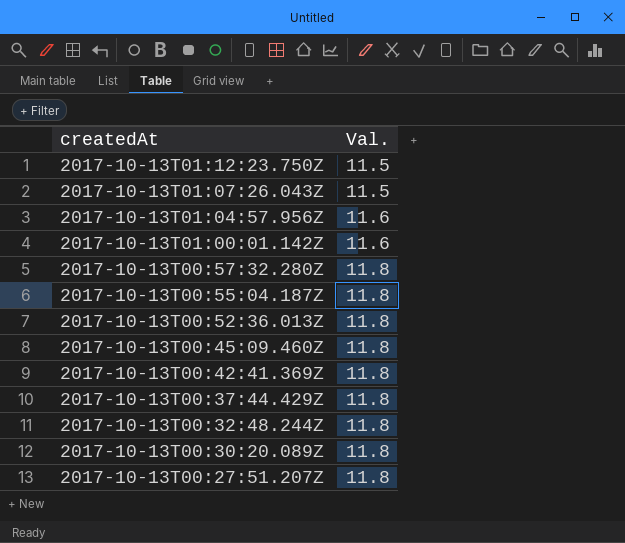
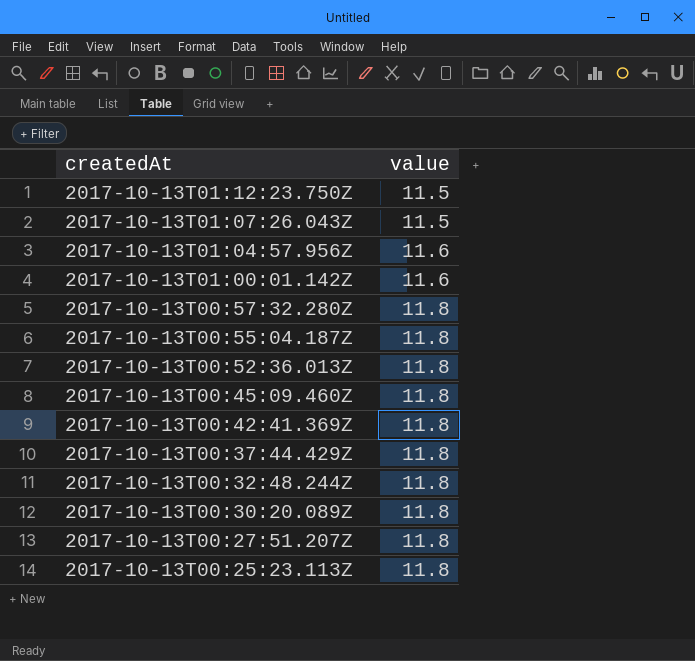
column name: Val. -> value
row 2017-10-13T00:25:23.113Z: none -> 11.8

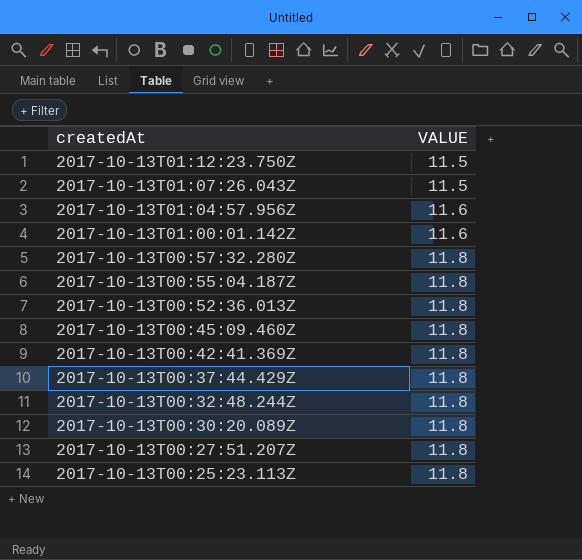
column name: value -> VALUE

